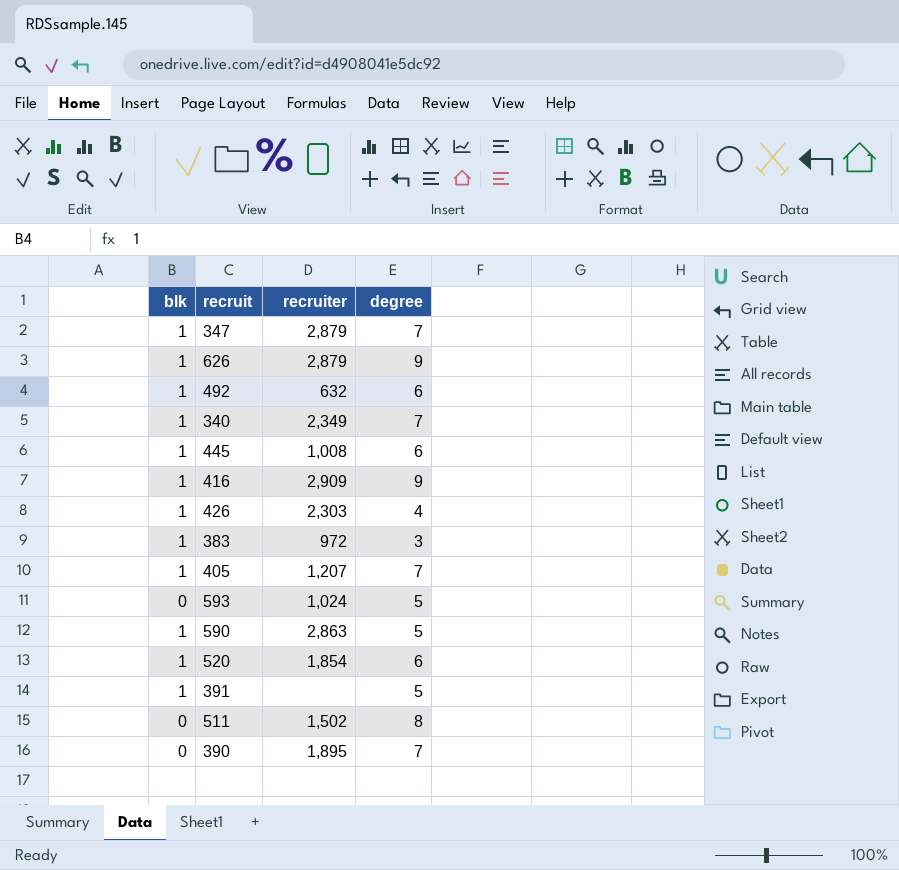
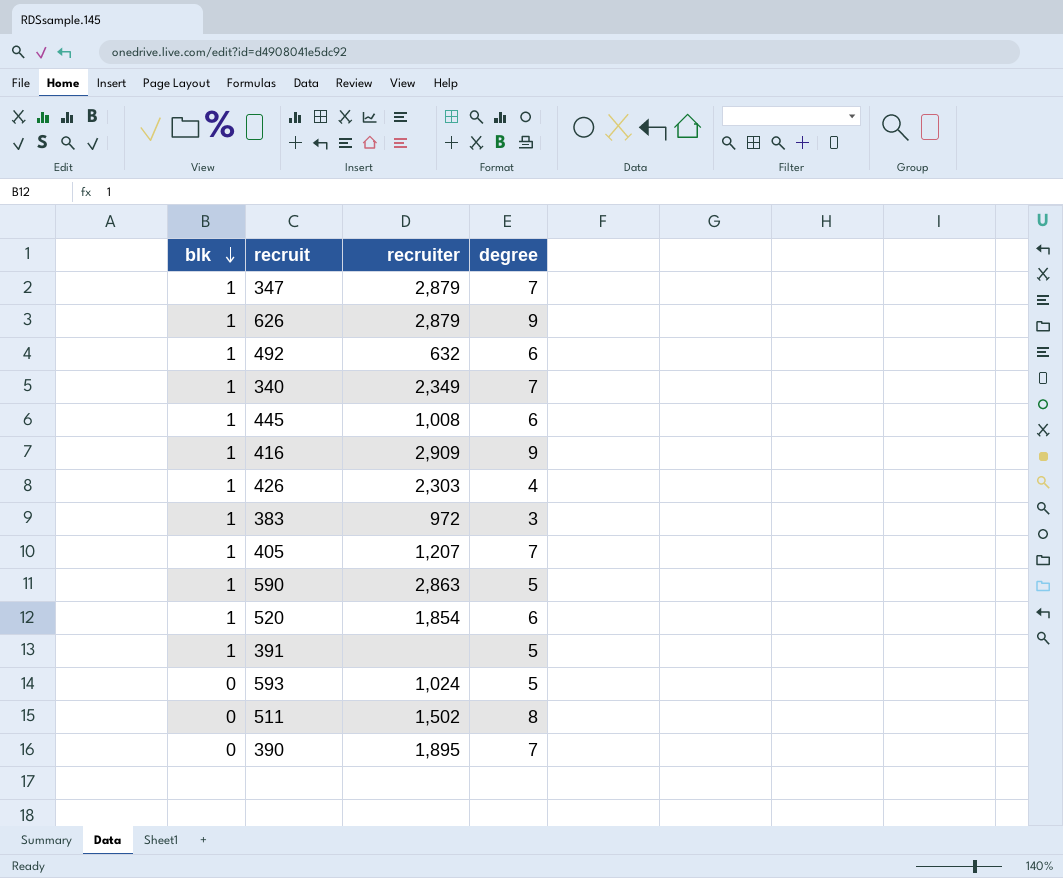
row order: none -> blk descending

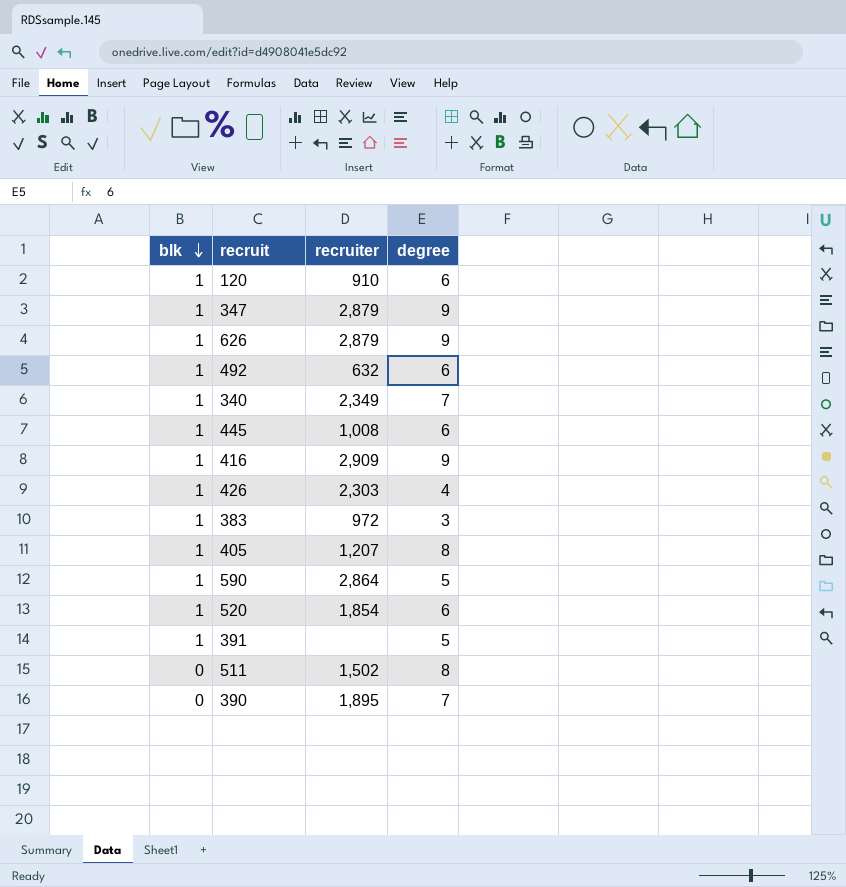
row 593: 0 | 1,024 | 5 -> none
row 120: none -> 1 | 910 | 6
347 | degree: 7 -> 9
405 | degree: 7 -> 8
590 | recruiter: 2,863 -> 2,864

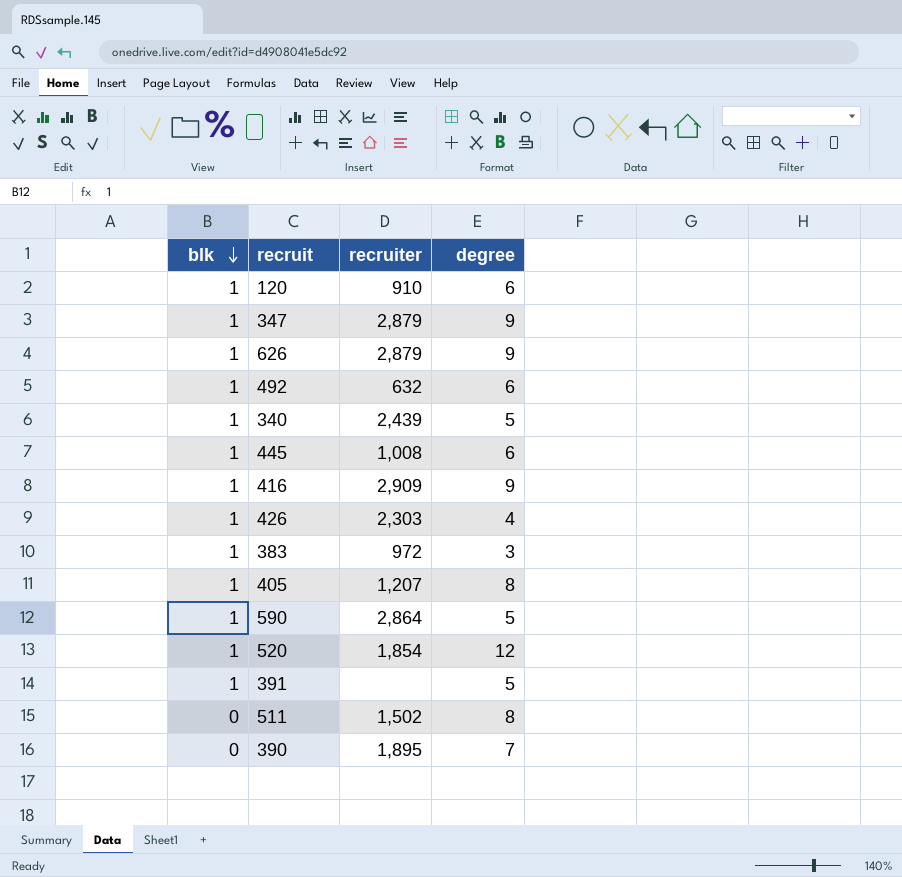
340 | recruiter: 2,349 -> 2,439
340 | degree: 7 -> 5
520 | degree: 6 -> 12

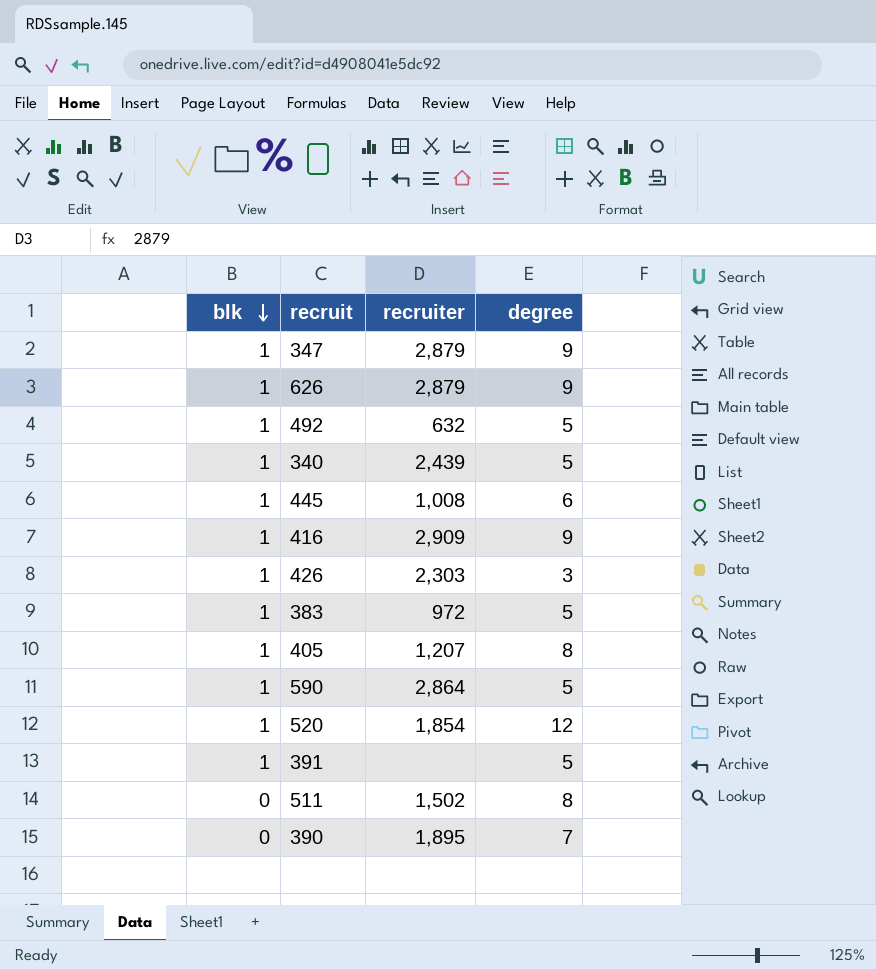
row 120: 1 | 910 | 6 -> none
492 | degree: 6 -> 5
426 | degree: 4 -> 3
383 | degree: 3 -> 5

